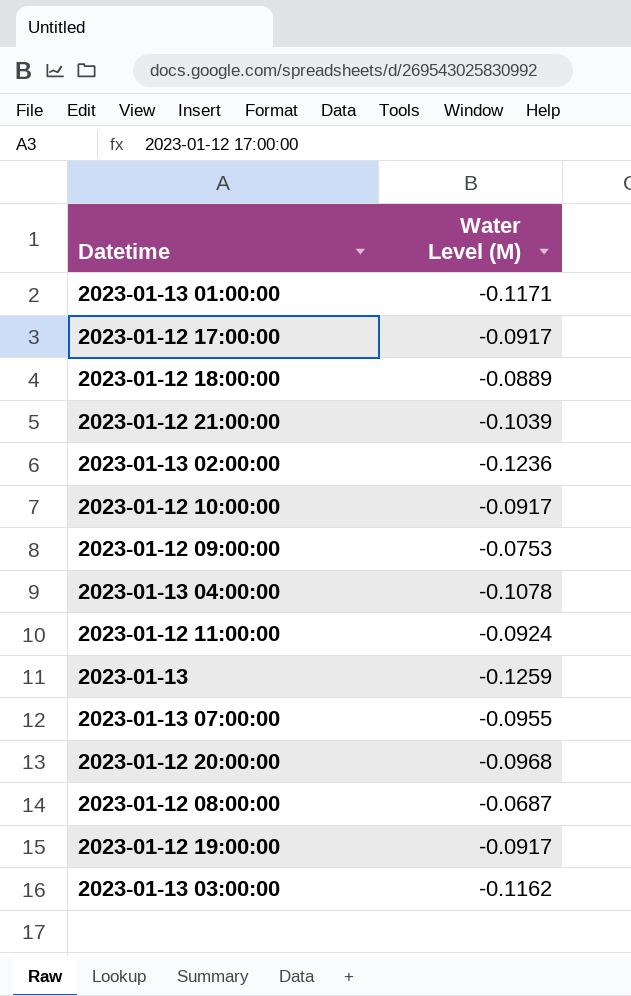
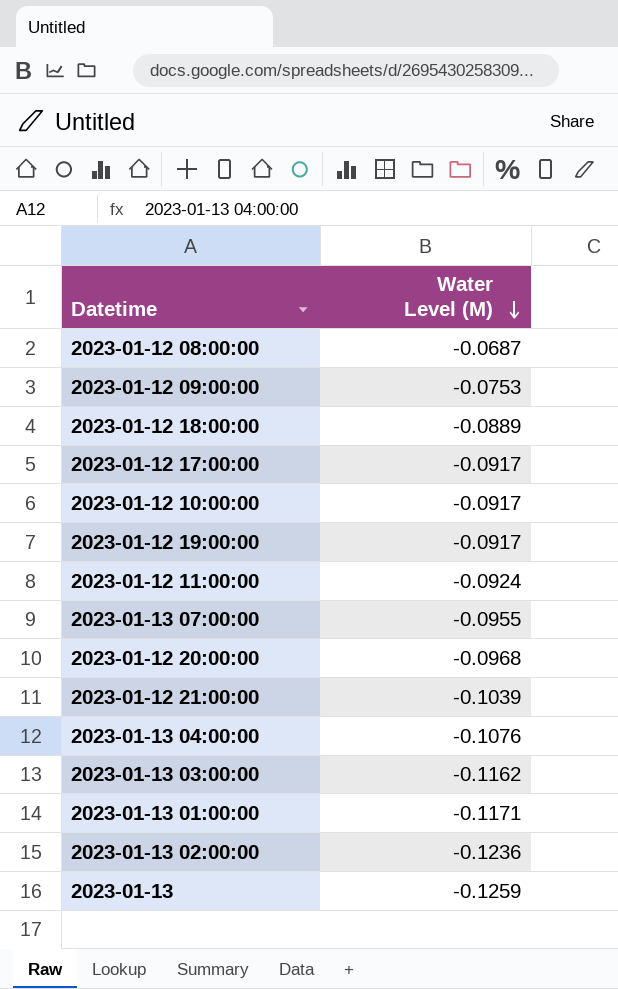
row order: none -> Water Level (M) descending
2023-01-13 04:00:00 | Water Level (M): -0.1078 -> -0.1076

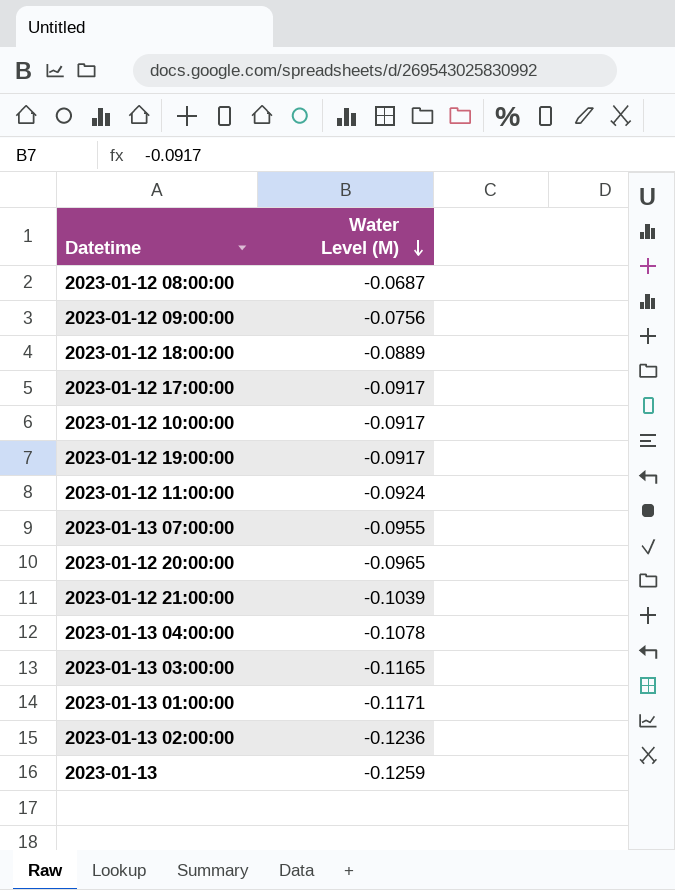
2023-01-12 09:00:00 | Water Level (M): -0.0753 -> -0.0756
2023-01-12 20:00:00 | Water Level (M): -0.0968 -> -0.0965
2023-01-13 04:00:00 | Water Level (M): -0.1076 -> -0.1078
2023-01-13 03:00:00 | Water Level (M): -0.1162 -> -0.1165

